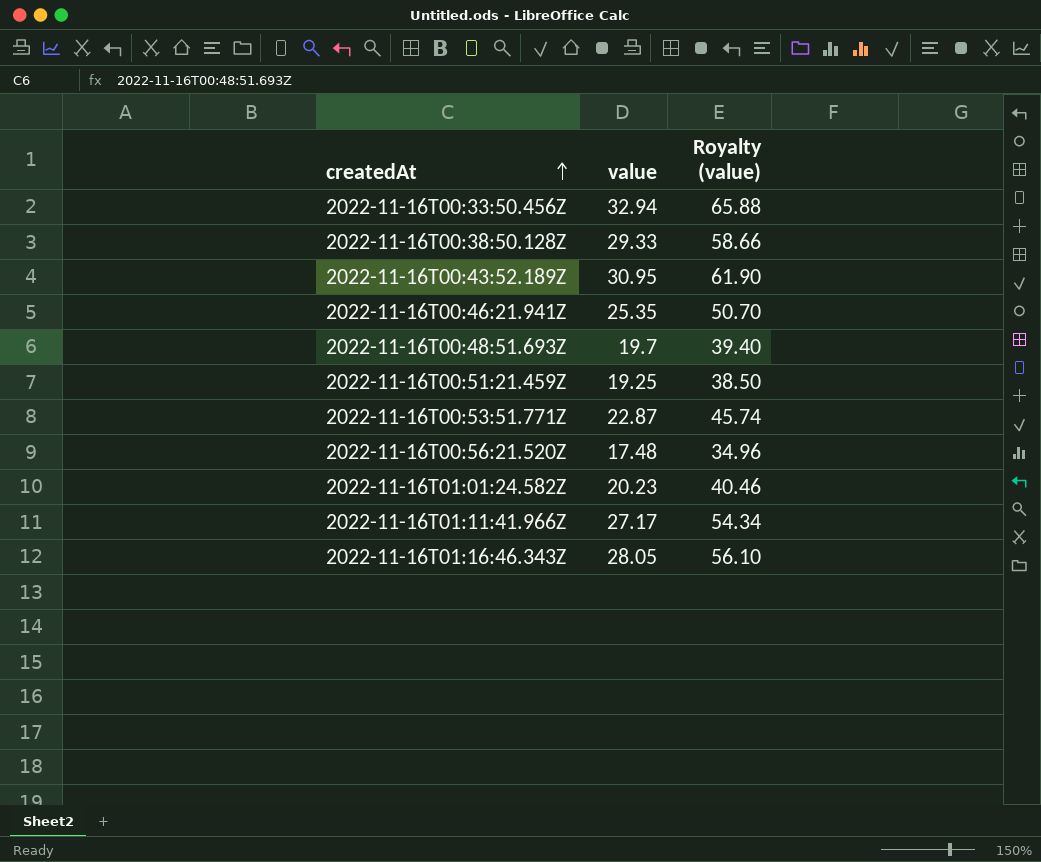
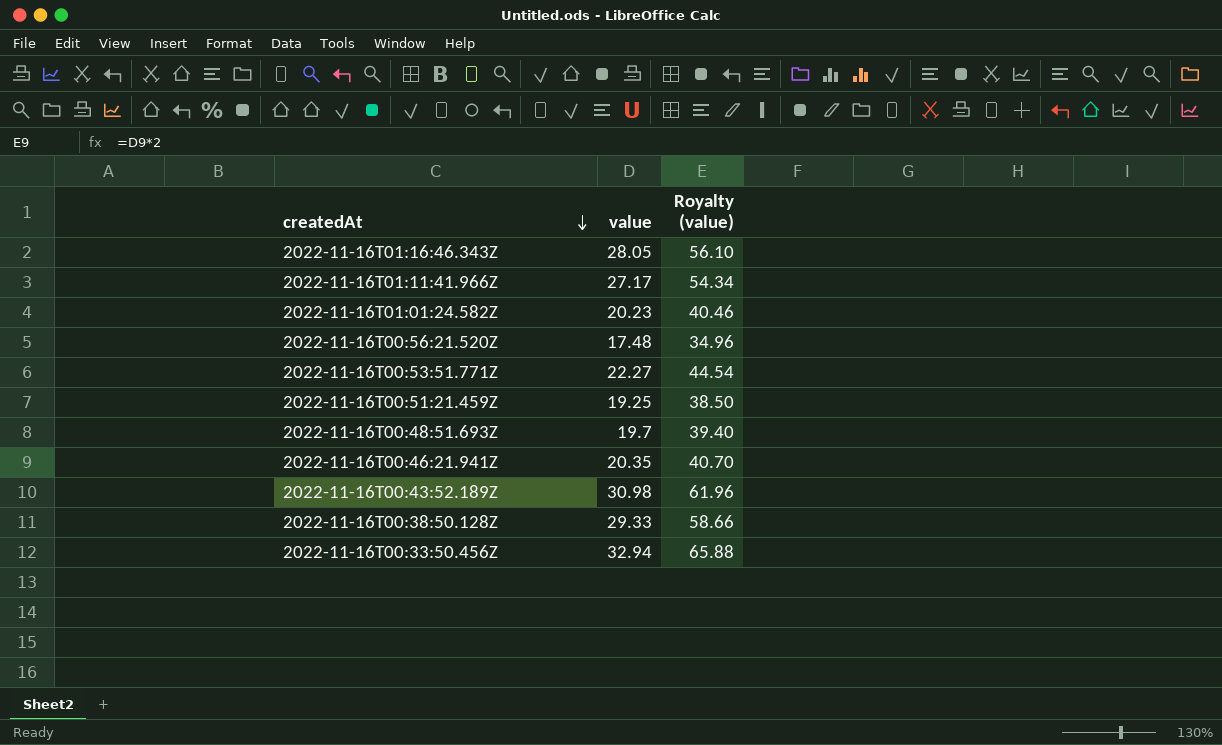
row order: createdAt ascending -> createdAt descending
2022-11-16T00:53:51.771Z | value: 22.87 -> 22.27
2022-11-16T00:53:51.771Z | Royalty (value): 45.74 -> 44.54
2022-11-16T00:46:21.941Z | value: 25.35 -> 20.35
2022-11-16T00:46:21.941Z | Royalty (value): 50.70 -> 40.70
2022-11-16T00:43:52.189Z | value: 30.95 -> 30.98
2022-11-16T00:43:52.189Z | Royalty (value): 61.90 -> 61.96

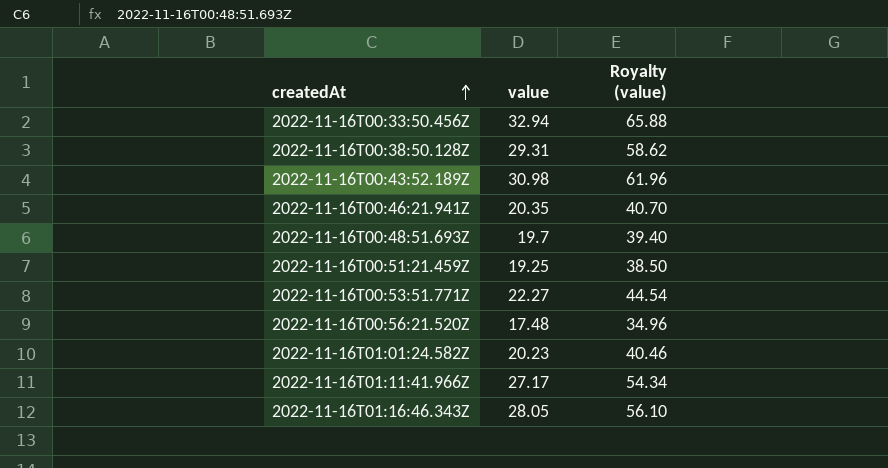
row order: createdAt descending -> createdAt ascending
2022-11-16T00:38:50.128Z | value: 29.33 -> 29.31
2022-11-16T00:38:50.128Z | Royalty (value): 58.66 -> 58.62

